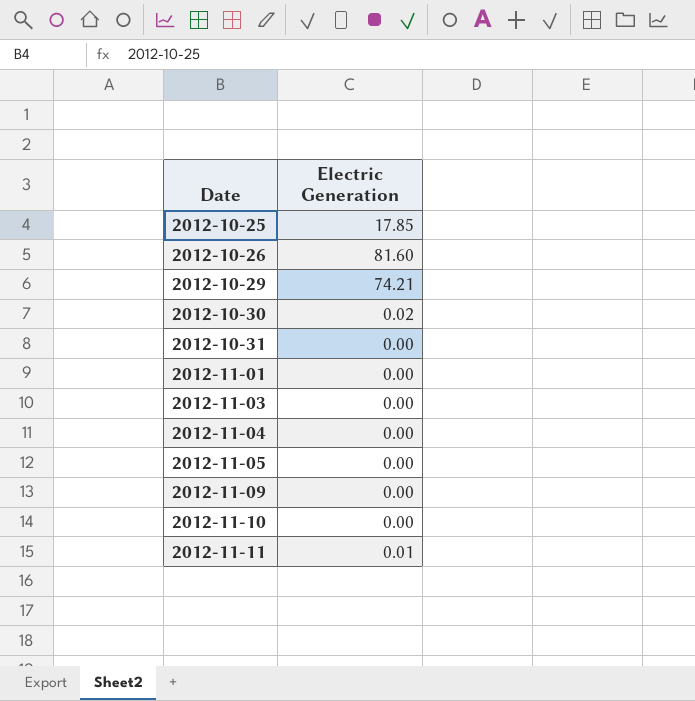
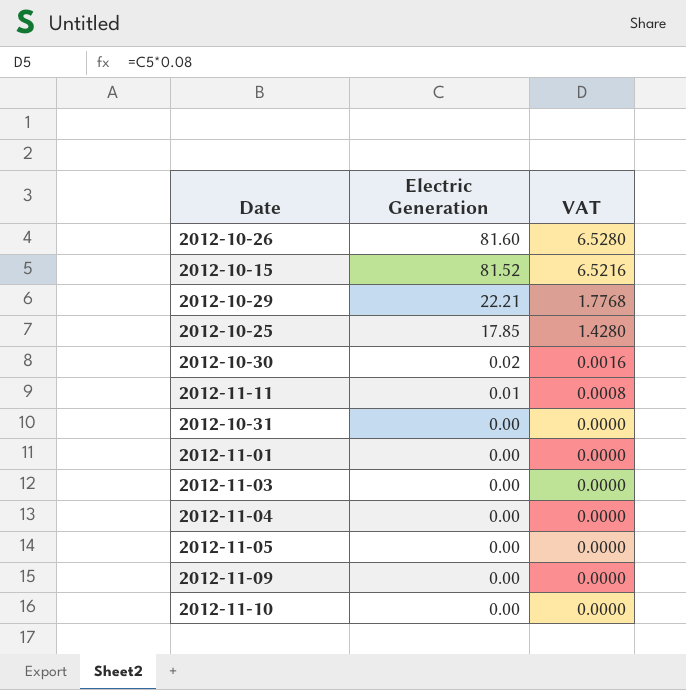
row order: Date ascending -> Electric Generation descending
column VAT | formula: none -> [Electric Generation] * 0.08
row 2012-10-15: none -> 81.52 | 6.5216
2012-10-29 | Electric Generation: 74.21 -> 22.21

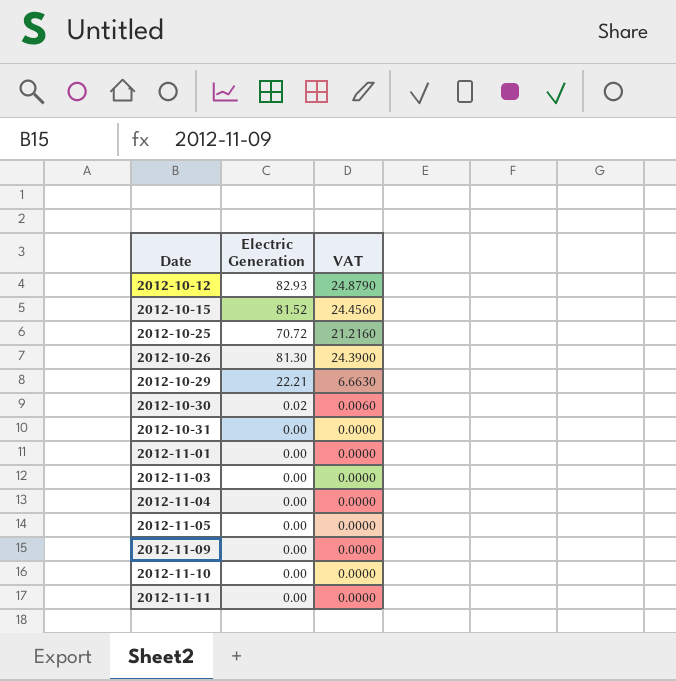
row order: Electric Generation descending -> Date ascending
column VAT | formula: [Electric Generation] * 0.08 -> [Electric Generation] * 0.3
row 2012-10-12: none -> 82.93 | 24.8790
2012-10-25 | Electric Generation: 17.85 -> 70.72
2012-10-26 | Electric Generation: 81.60 -> 81.30
2012-11-11 | Electric Generation: 0.01 -> 0.00

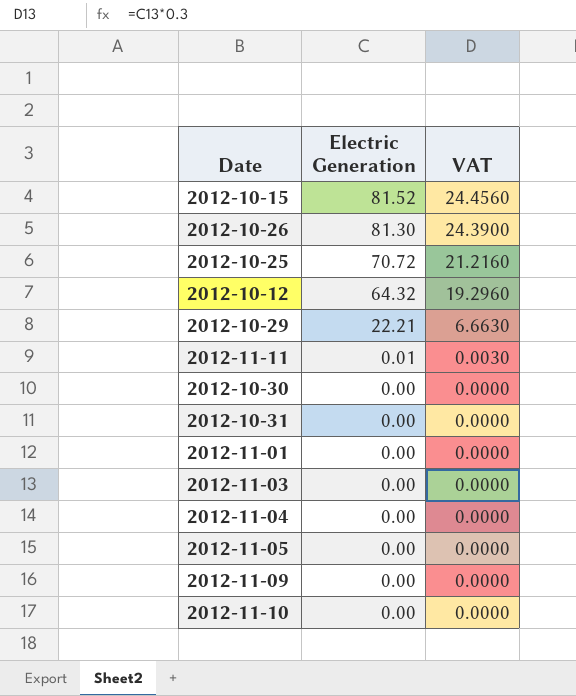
row order: Date ascending -> Electric Generation descending
2012-10-12 | Electric Generation: 82.93 -> 64.32
2012-10-12 | VAT: 24.8790 -> 19.2960
2012-11-11 | Electric Generation: 0.00 -> 0.01
2012-11-11 | VAT: 0.0000 -> 0.0030
2012-10-30 | Electric Generation: 0.02 -> 0.00
2012-10-30 | VAT: 0.0060 -> 0.0000

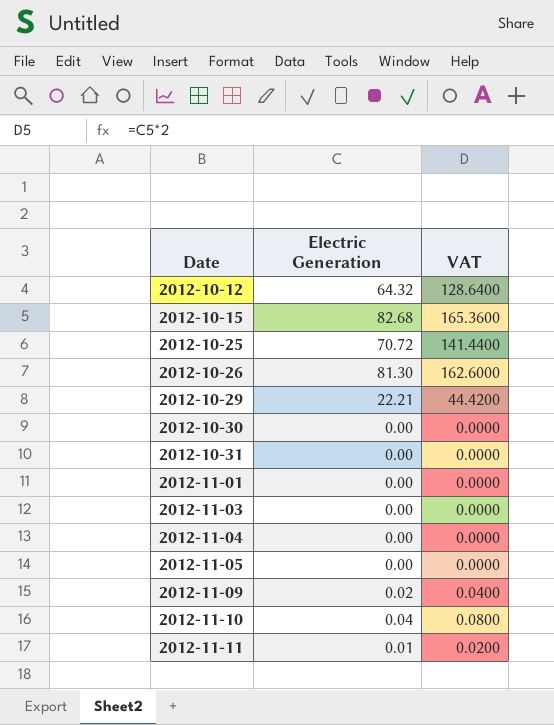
row order: Electric Generation descending -> Date ascending
column VAT | formula: [Electric Generation] * 0.3 -> [Electric Generation] * 2
2012-10-15 | Electric Generation: 81.52 -> 82.68
2012-11-09 | Electric Generation: 0.00 -> 0.02
2012-11-10 | Electric Generation: 0.00 -> 0.04

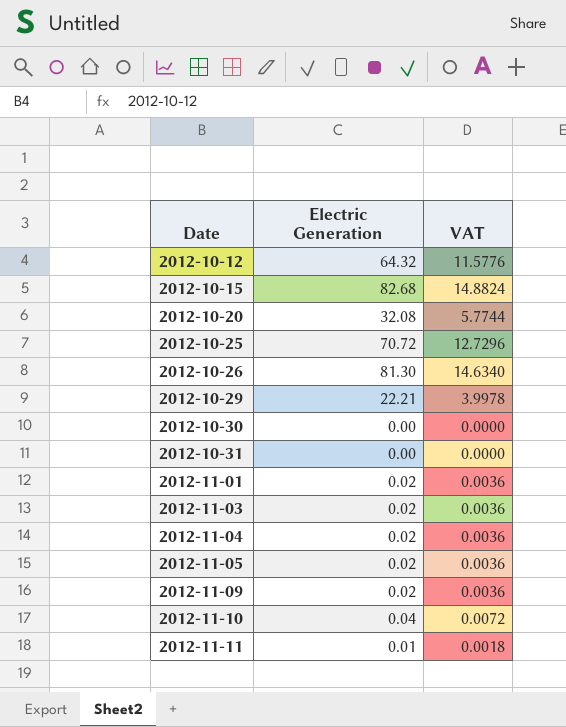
column VAT | formula: [Electric Generation] * 2 -> [Electric Generation] * 0.18
row 2012-10-20: none -> 32.08 | 5.7744
2012-11-01 | Electric Generation: 0.00 -> 0.02
2012-11-03 | Electric Generation: 0.00 -> 0.02
2012-11-04 | Electric Generation: 0.00 -> 0.02
2012-11-05 | Electric Generation: 0.00 -> 0.02

